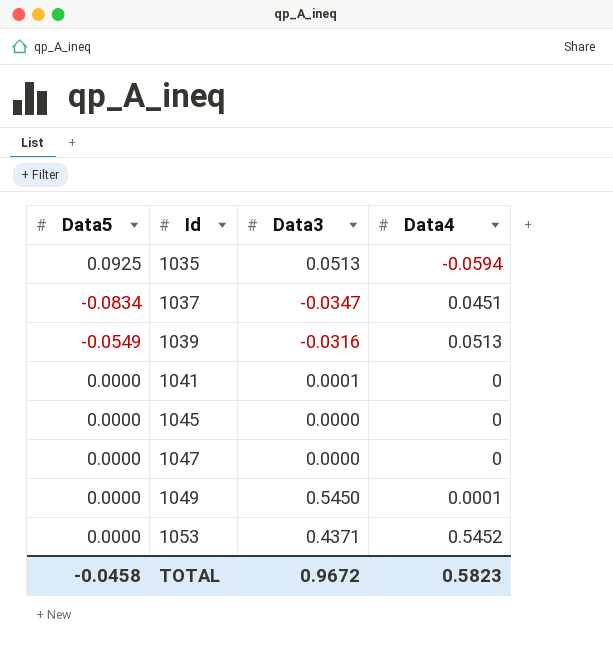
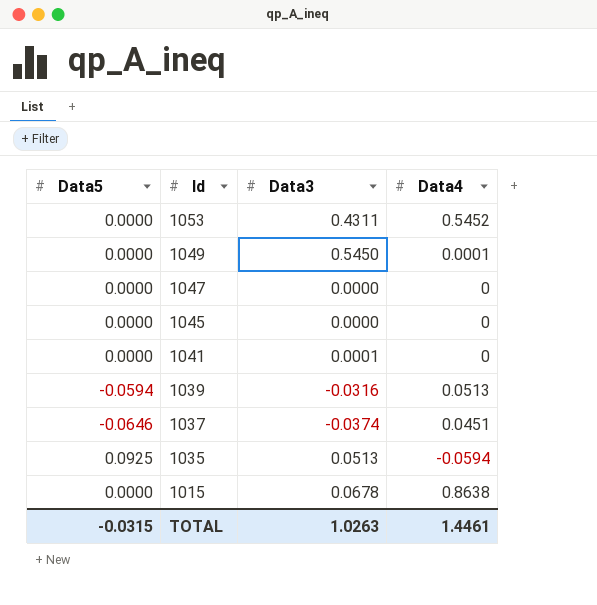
row order: Id ascending -> Id descending
1053 | Data3: 0.4371 -> 0.4311
1039 | Data5: -0.0549 -> -0.0594
1037 | Data5: -0.0834 -> -0.0646
1037 | Data3: -0.0347 -> -0.0374
row 1015: none -> 0.0000 | 0.0678 | 0.8638
TOTAL | Data5: -0.0458 -> -0.0315
TOTAL | Data3: 0.9672 -> 1.0263
TOTAL | Data4: 0.5823 -> 1.4461

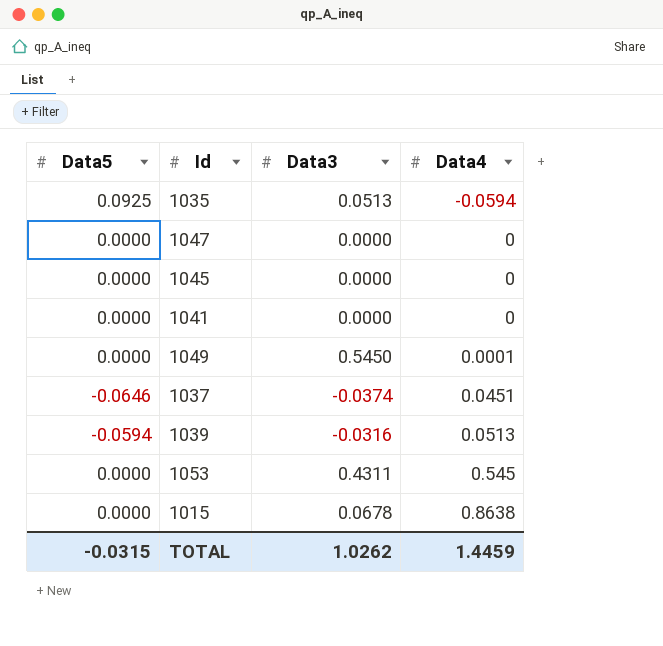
row order: Id descending -> Data4 ascending
1041 | Data3: 0.0001 -> 0.0000
1053 | Data4: 0.5452 -> 0.545
TOTAL | Data3: 1.0263 -> 1.0262
TOTAL | Data4: 1.4461 -> 1.4459

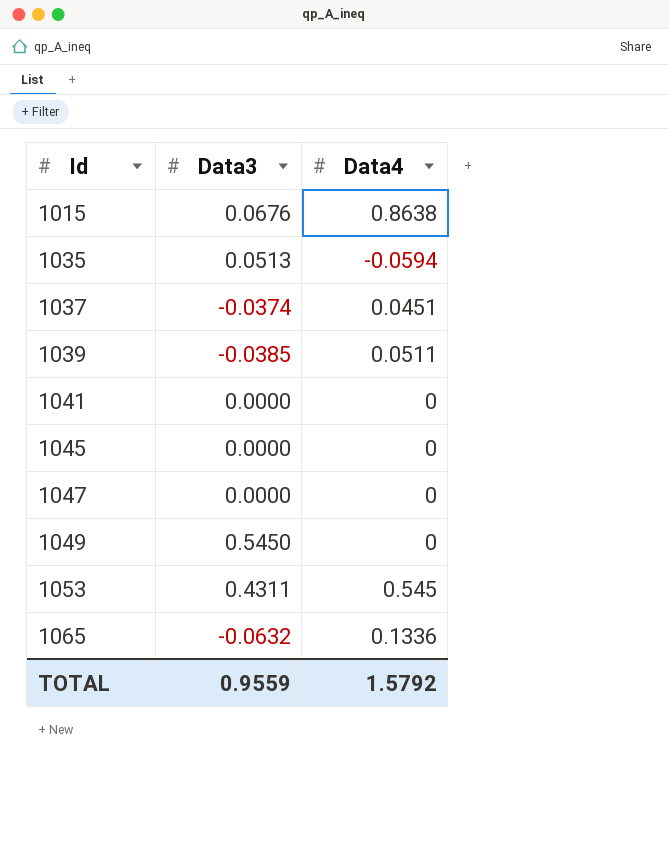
row order: Data4 ascending -> Id ascending
column Data5 | position: 1 -> none
1015 | Data3: 0.0678 -> 0.0676
1039 | Data3: -0.0316 -> -0.0385
1039 | Data4: 0.0513 -> 0.0511
1049 | Data4: 0.0001 -> 0
row 1065: none -> -0.0632 | 0.1336
TOTAL | Data3: 1.0262 -> 0.9559
TOTAL | Data4: 1.4459 -> 1.5792

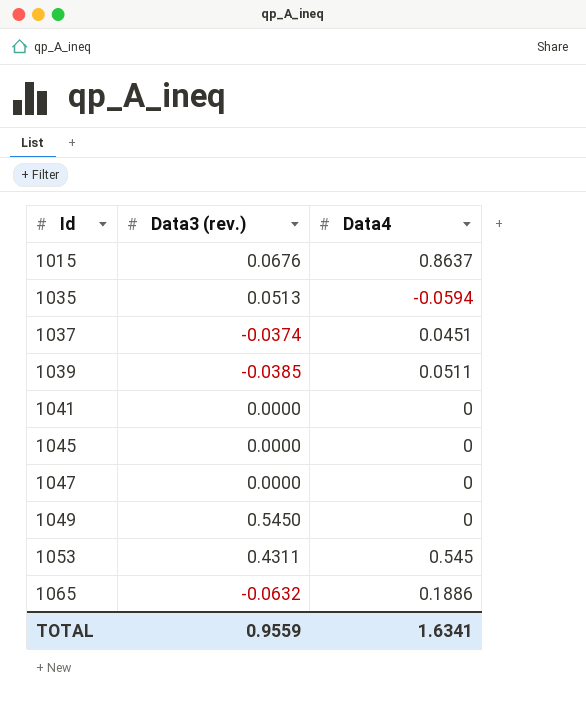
column name: Data3 -> Data3 (rev.)
1015 | Data4: 0.8638 -> 0.8637
1065 | Data4: 0.1336 -> 0.1886
TOTAL | Data4: 1.5792 -> 1.6341

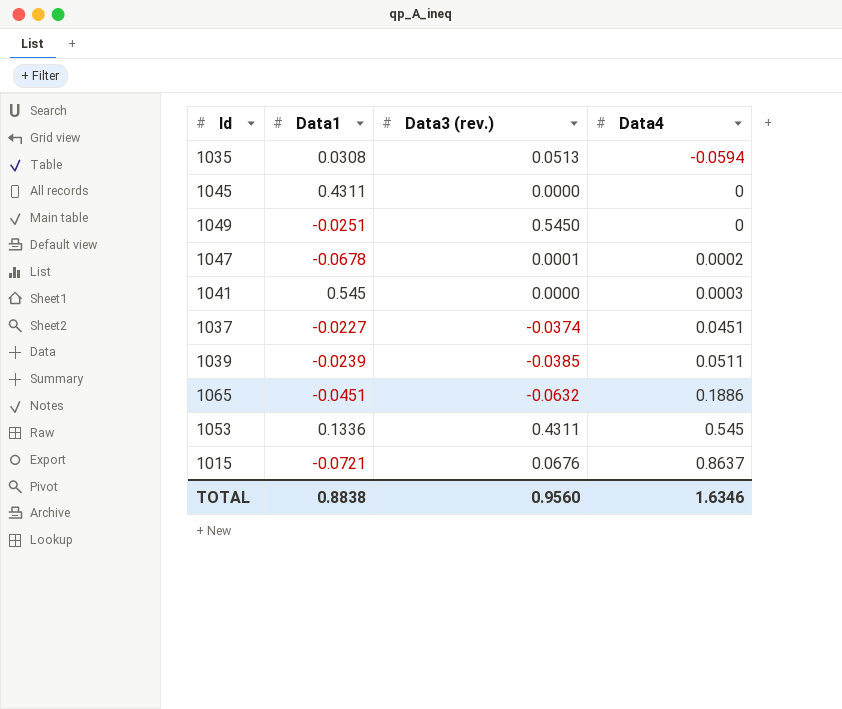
row order: Id ascending -> Data4 ascending
column Data1 | position: none -> 2
1047 | Data3 (rev.): 0.0000 -> 0.0001
1047 | Data4: 0 -> 0.0002
1041 | Data4: 0 -> 0.0003
TOTAL | Data3 (rev.): 0.9559 -> 0.9560
TOTAL | Data4: 1.6341 -> 1.6346

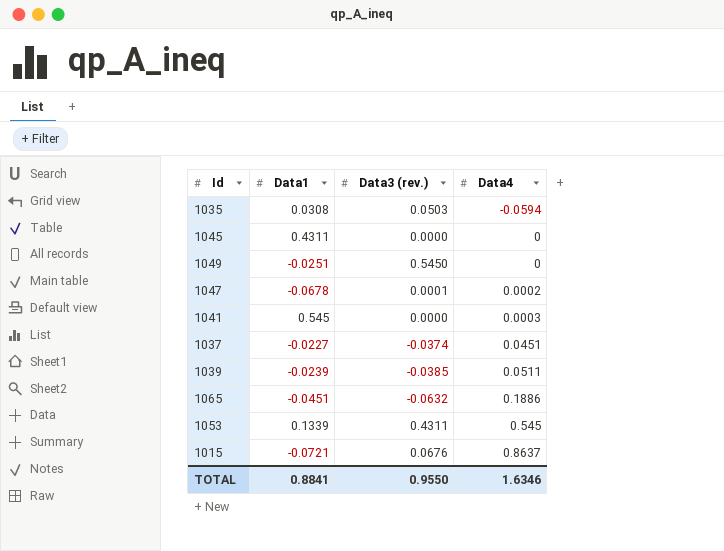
1035 | Data3 (rev.): 0.0513 -> 0.0503
1053 | Data1: 0.1336 -> 0.1339
TOTAL | Data1: 0.8838 -> 0.8841
TOTAL | Data3 (rev.): 0.9560 -> 0.9550

